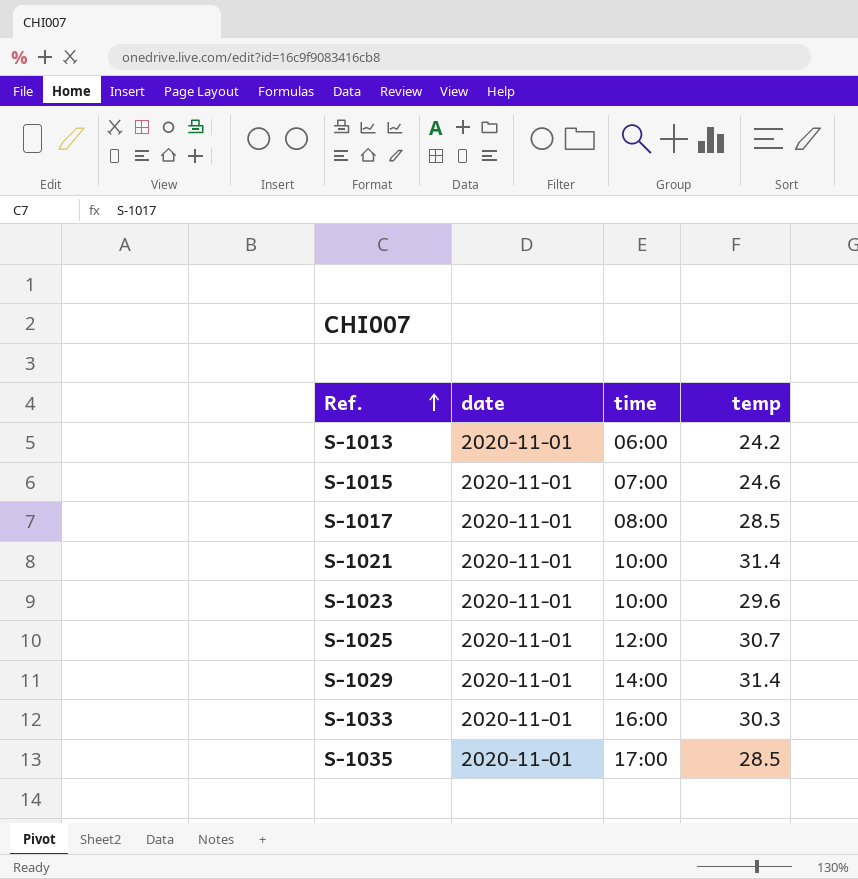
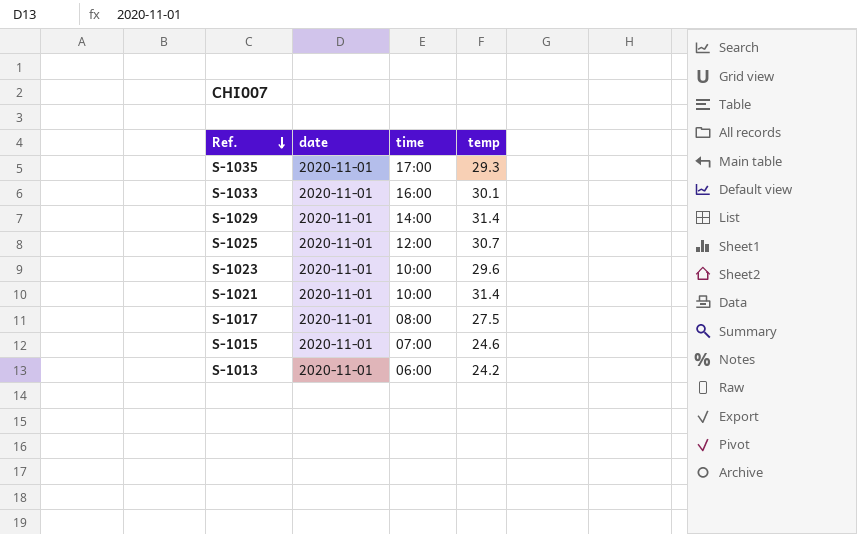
row order: Ref. ascending -> Ref. descending
S-1035 | temp: 28.5 -> 29.3
S-1033 | temp: 30.3 -> 30.1
S-1017 | temp: 28.5 -> 27.5

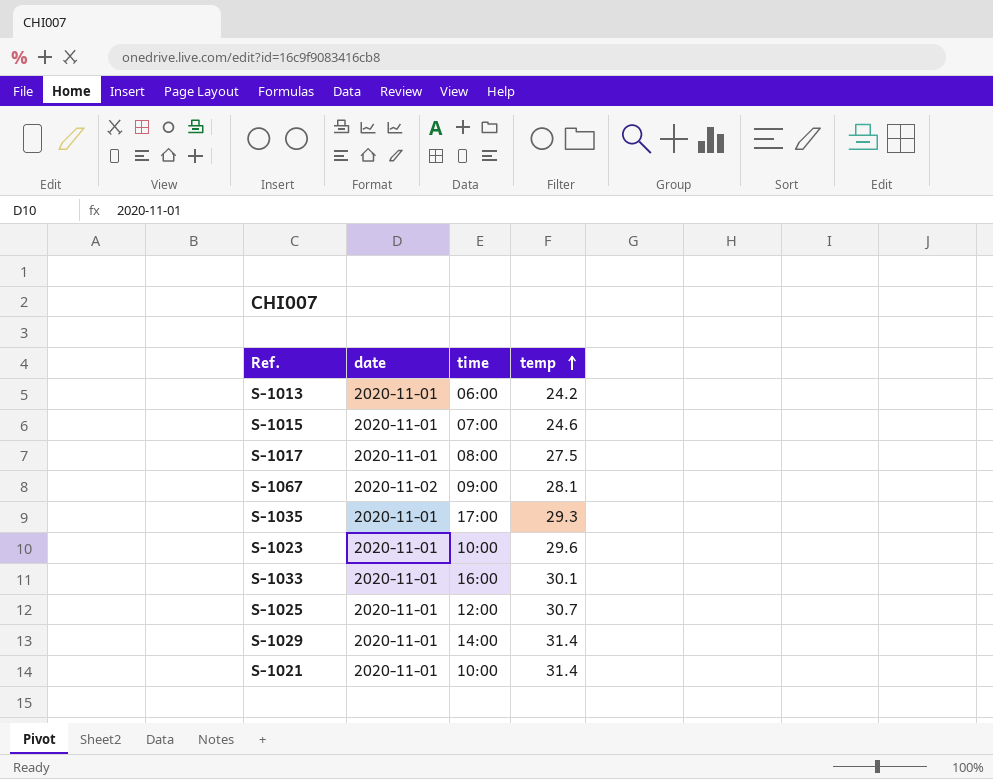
row order: Ref. descending -> temp ascending
row S-1067: none -> 2020-11-02 | 09:00 | 28.1

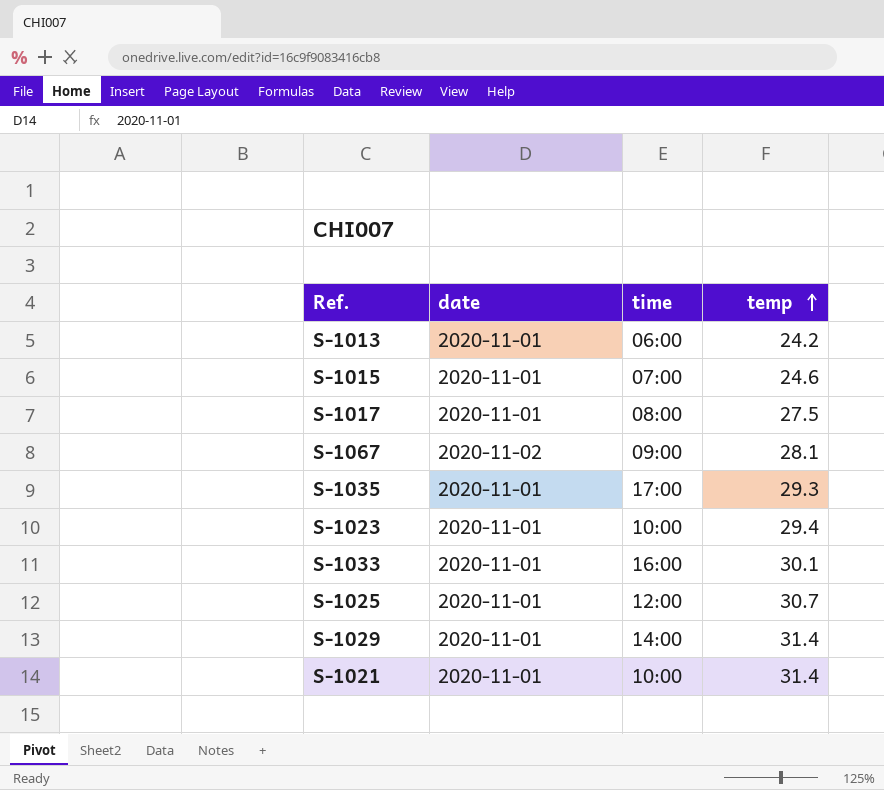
S-1023 | temp: 29.6 -> 29.4

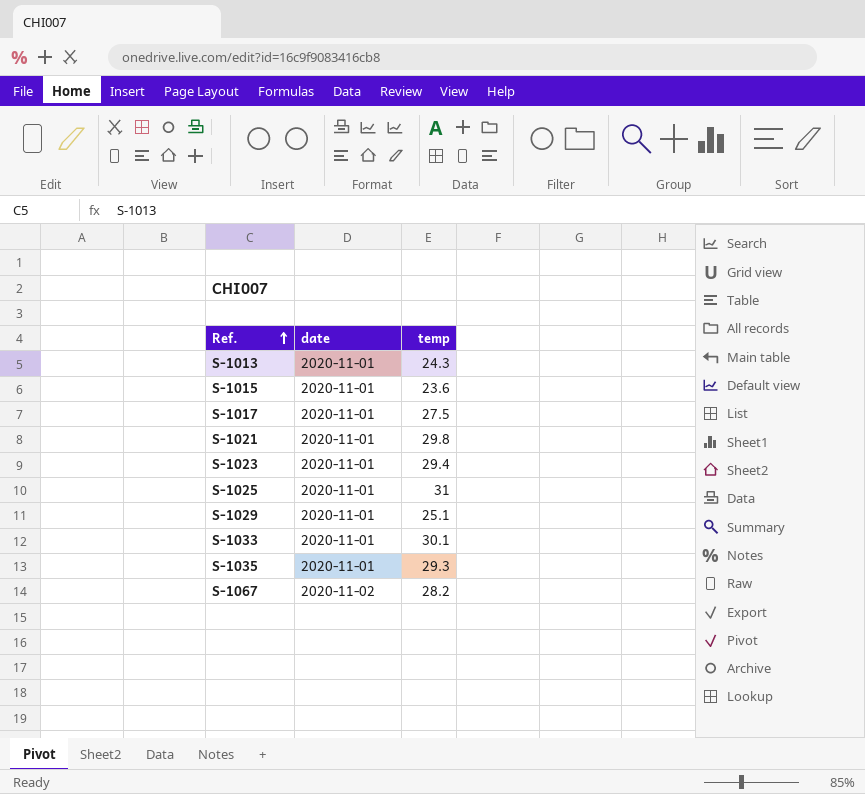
row order: temp ascending -> Ref. ascending
column time | position: 3 -> none
S-1013 | temp: 24.2 -> 24.3
S-1015 | temp: 24.6 -> 23.6
S-1021 | temp: 31.4 -> 29.8
S-1025 | temp: 30.7 -> 31
S-1029 | temp: 31.4 -> 25.1
S-1067 | temp: 28.1 -> 28.2

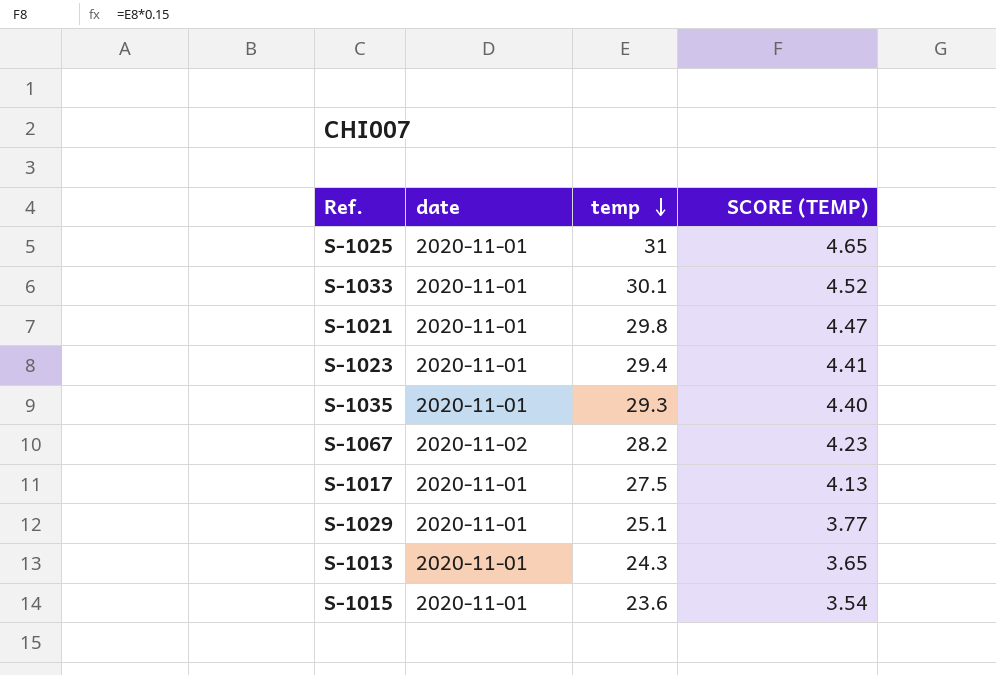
row order: Ref. ascending -> temp descending
column SCORE (TEMP) | formula: none -> [temp] * 0.15

